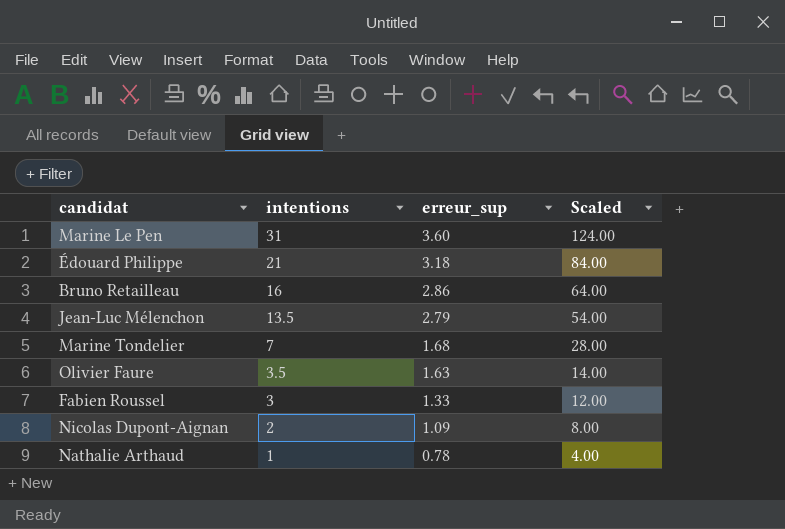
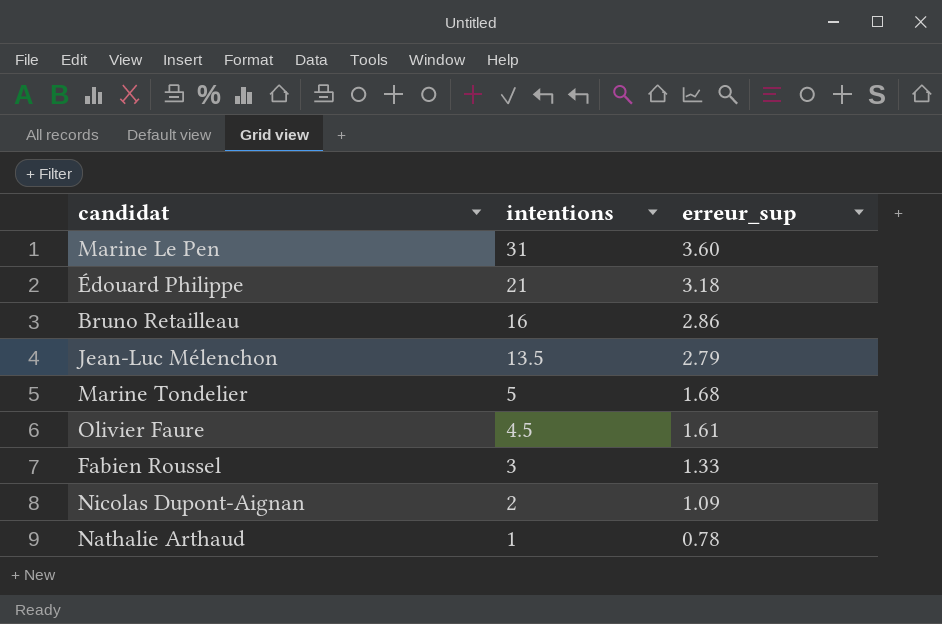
column Scaled | formula: [intentions] * 4 -> none
Marine Tondelier | intentions: 7 -> 5
Olivier Faure | intentions: 3.5 -> 4.5
Olivier Faure | erreur_sup: 1.63 -> 1.61

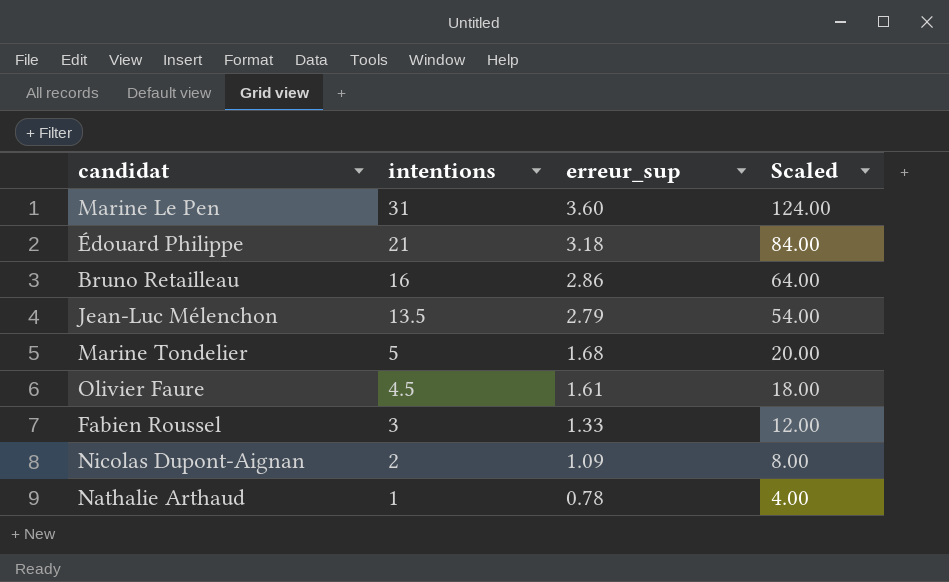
column Scaled | formula: none -> [intentions] * 4

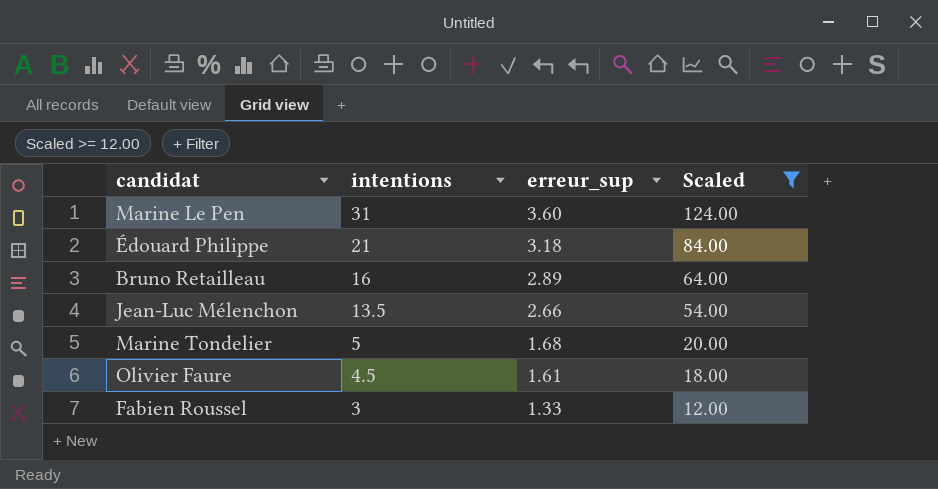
filter: none -> Scaled >= 12.00
Bruno Retailleau | erreur_sup: 2.86 -> 2.89
Jean-Luc Mélenchon | erreur_sup: 2.79 -> 2.66

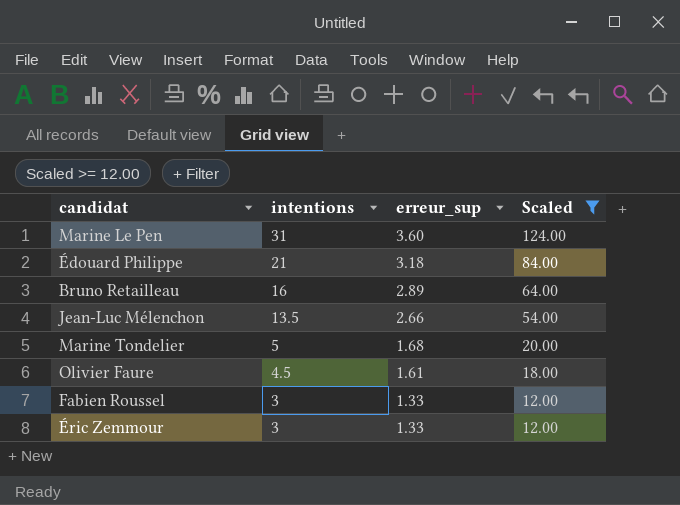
row Éric Zemmour: none -> 3 | 1.33 | 12.00

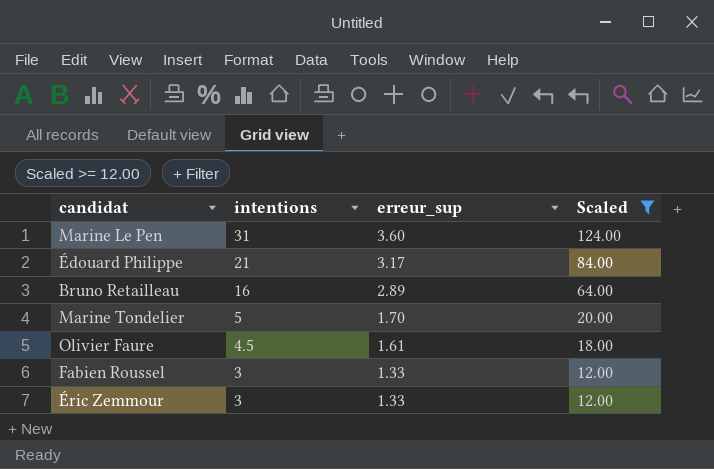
row Jean-Luc Mélenchon: 13.5 | 2.66 | 54.00 -> none
Édouard Philippe | erreur_sup: 3.18 -> 3.17
Marine Tondelier | erreur_sup: 1.68 -> 1.70

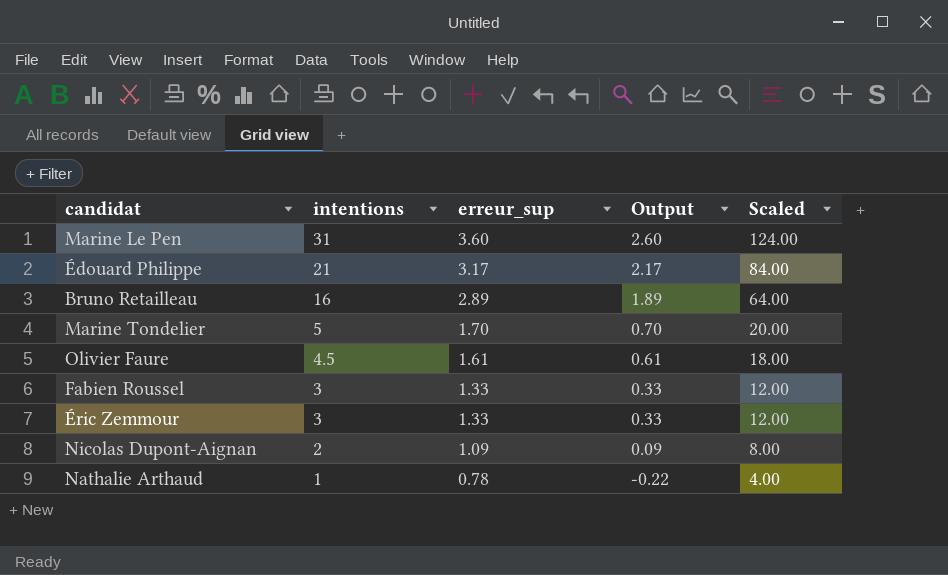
filter: Scaled >= 12.00 -> none
column Output | formula: none -> [erreur_sup] - 1

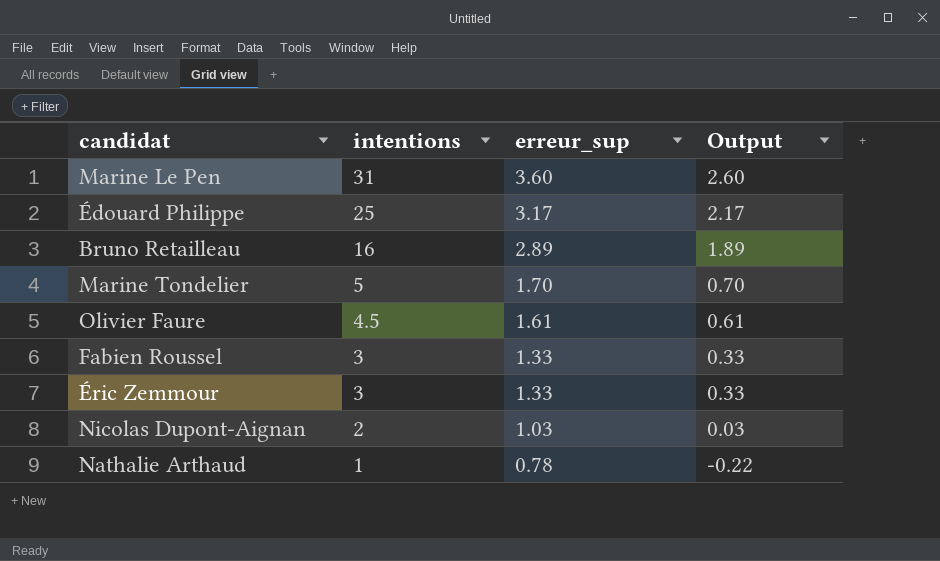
column Scaled | formula: [intentions] * 4 -> none
Édouard Philippe | intentions: 21 -> 25
Nicolas Dupont-Aignan | erreur_sup: 1.09 -> 1.03
Nicolas Dupont-Aignan | Output: 0.09 -> 0.03

